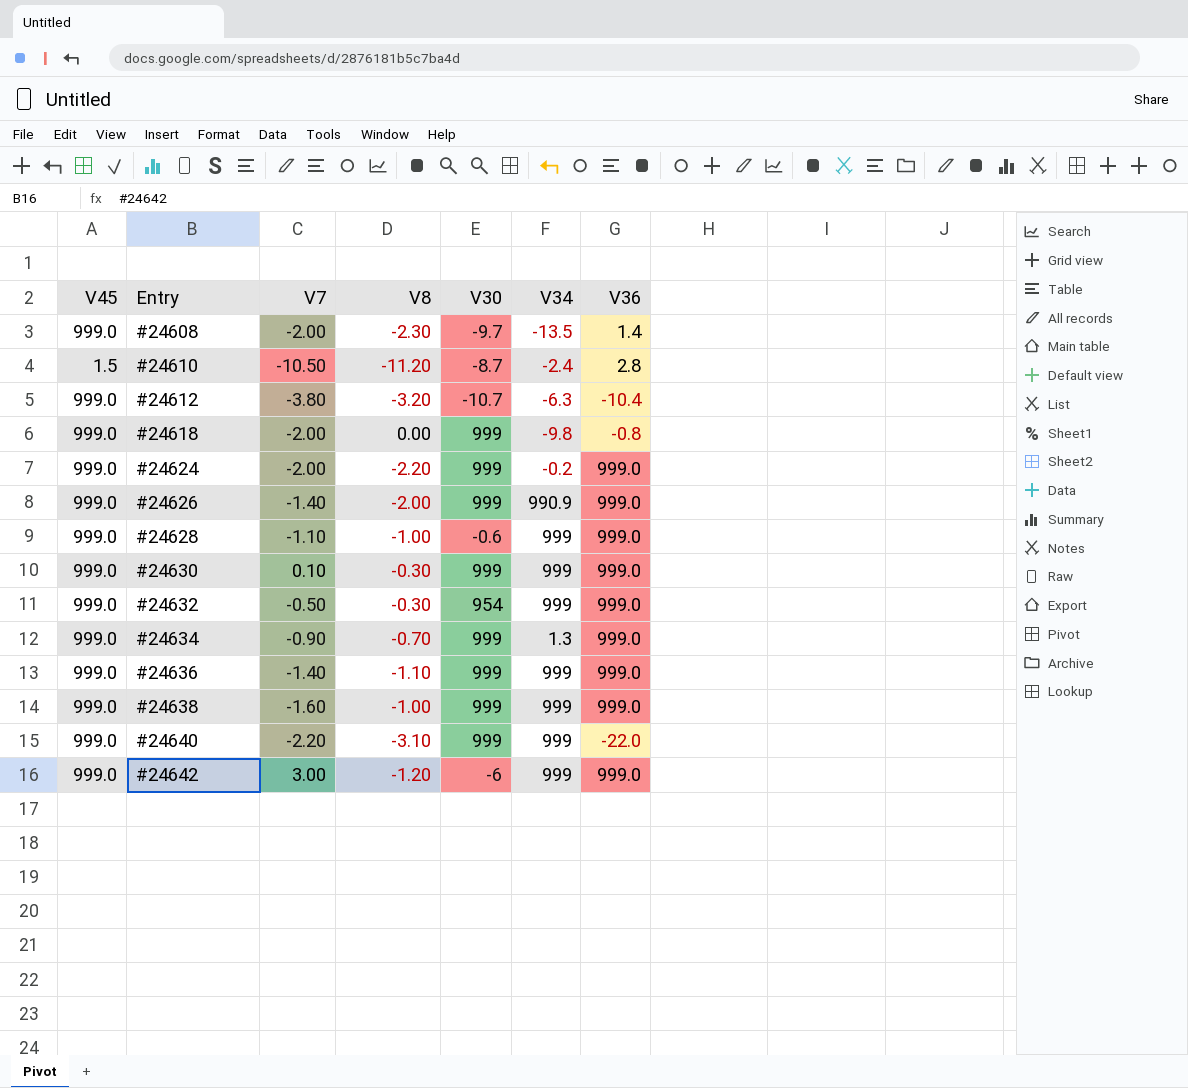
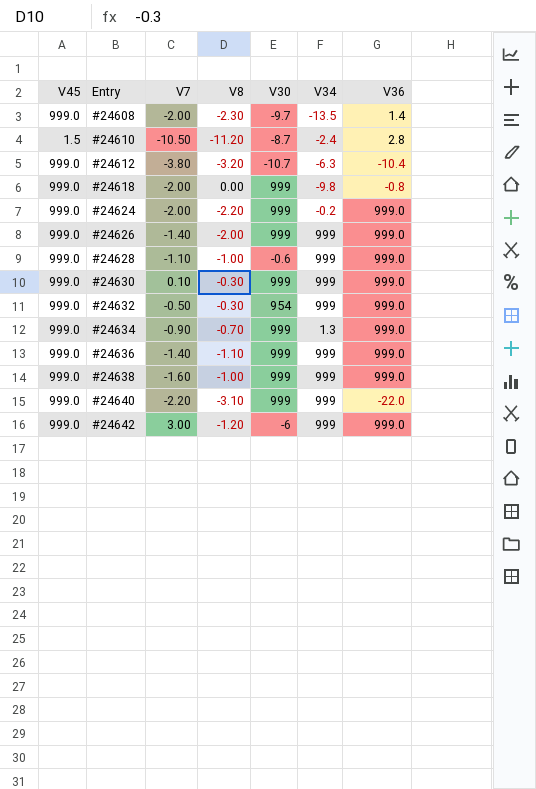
#24626 | V34: 990.9 -> 999

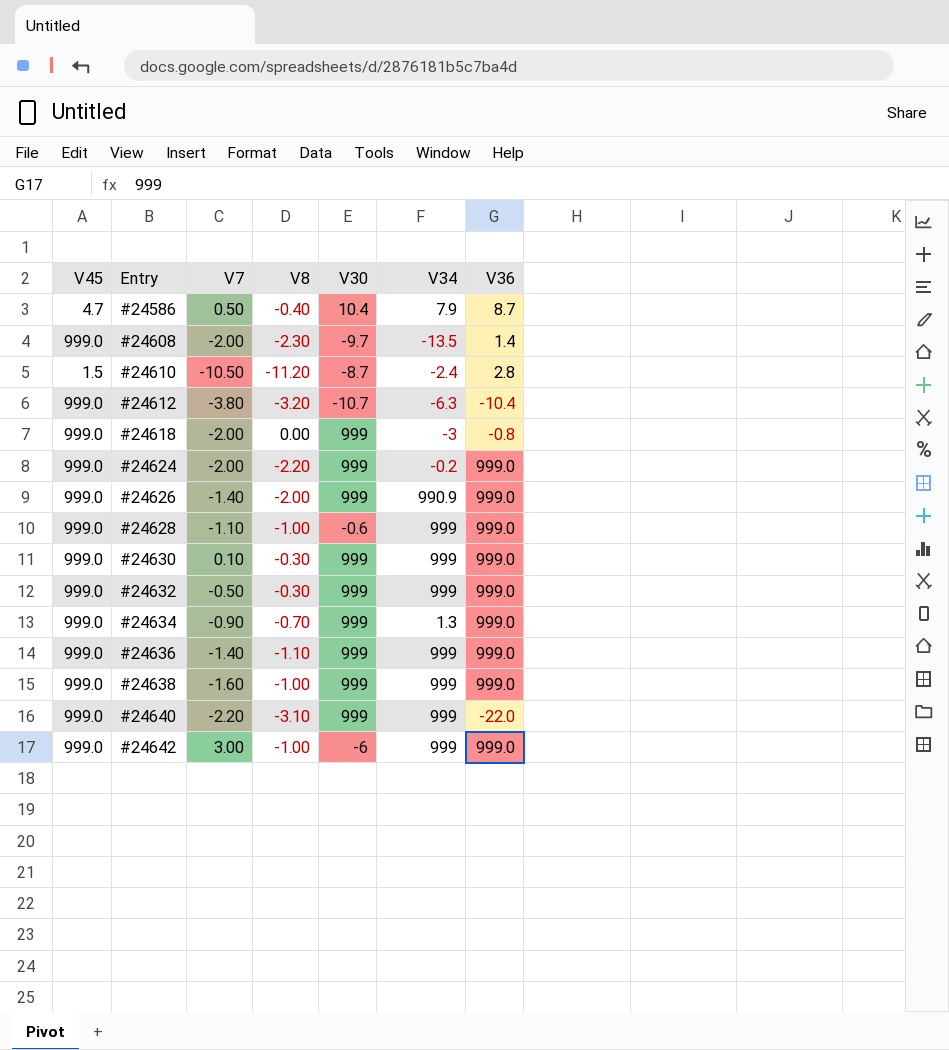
row #24586: none -> 4.7 | 0.50 | -0.40 | 10.4 | 7.9 | 8.7
#24618 | V34: -9.8 -> -3
#24626 | V34: 999 -> 990.9
#24632 | V30: 954 -> 999
#24642 | V8: -1.20 -> -1.00

